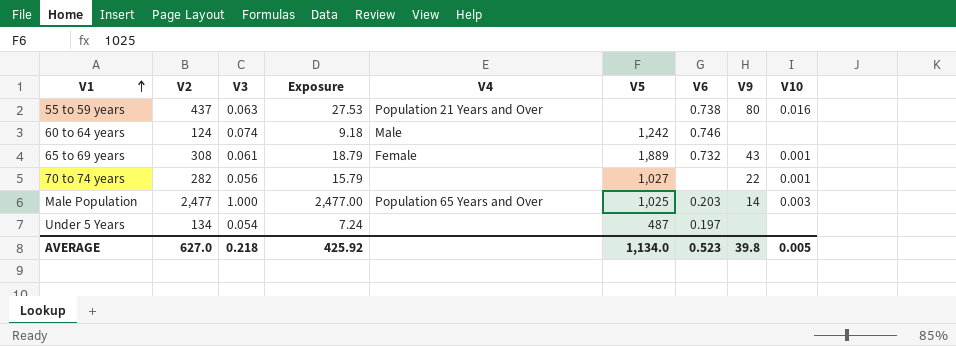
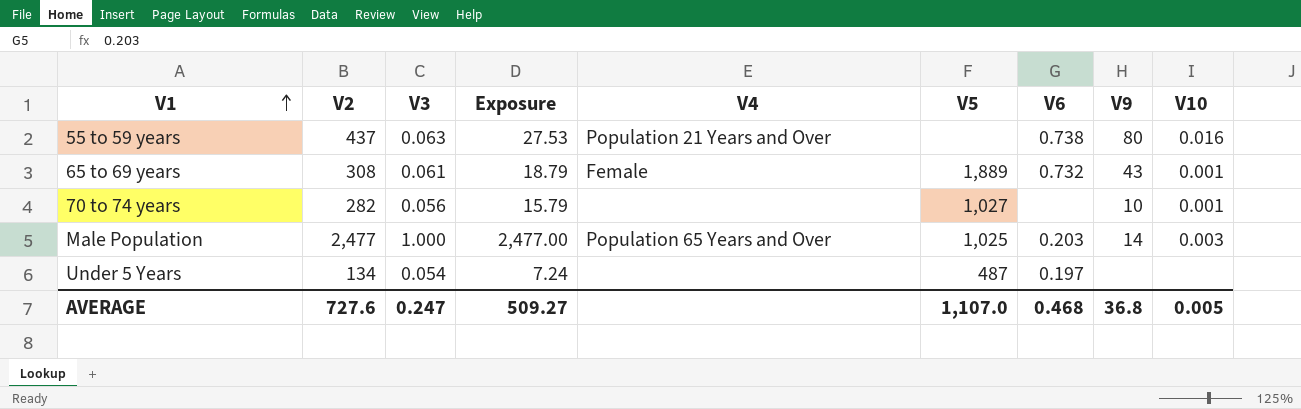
row 60 to 64 years: 124 | 0.074 | 9.18 | Male | 1,242 | 0.746 | none | none -> none
70 to 74 years | V9: 22 -> 10
AVERAGE | V2: 627.0 -> 727.6
AVERAGE | V3: 0.218 -> 0.247
AVERAGE | Exposure: 425.92 -> 509.27
AVERAGE | V5: 1,134.0 -> 1,107.0
AVERAGE | V6: 0.523 -> 0.468
AVERAGE | V9: 39.8 -> 36.8

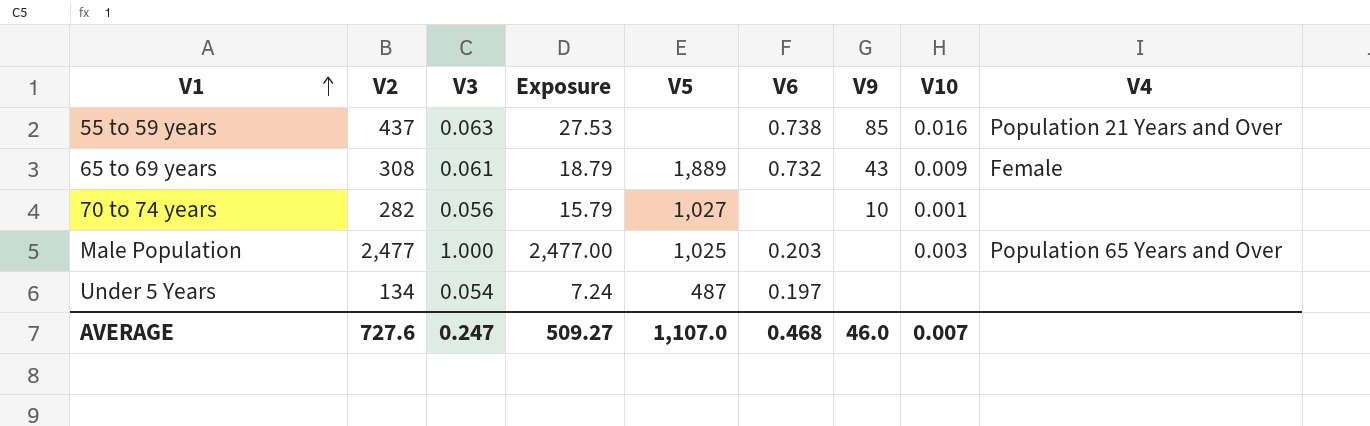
column V4 | position: 5 -> 9
55 to 59 years | V9: 80 -> 85
65 to 69 years | V10: 0.001 -> 0.009
Male Population | V9: 14 -> none
AVERAGE | V9: 36.8 -> 46.0
AVERAGE | V10: 0.005 -> 0.007

